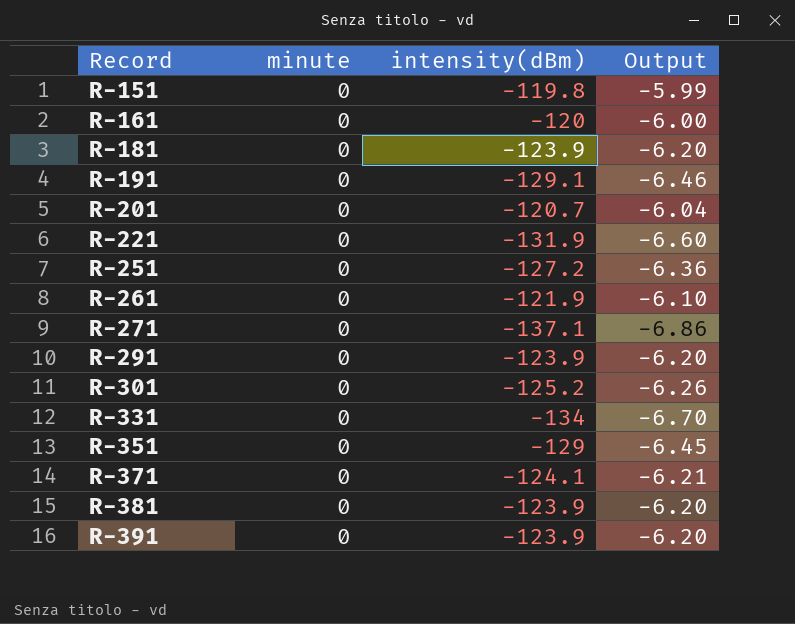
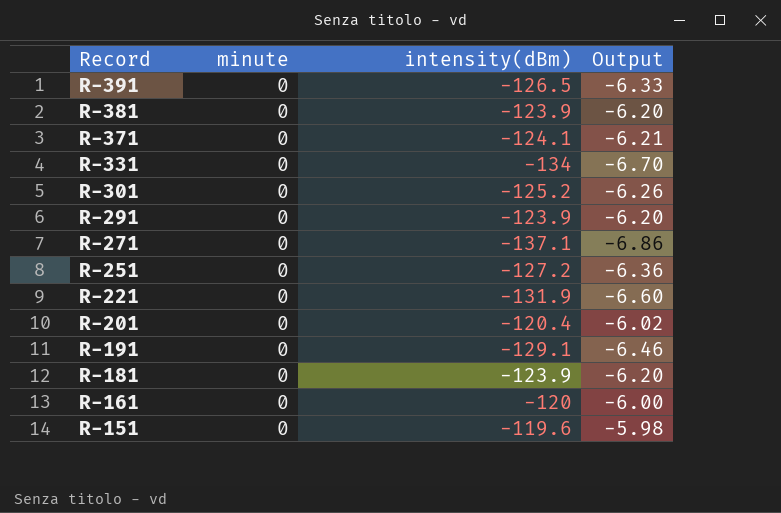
row order: Record ascending -> Record descending
row R-261: 0 | -121.9 | -6.10 -> none
row R-351: 0 | -129 | -6.45 -> none
R-391 | intensity(dBm): -123.9 -> -126.5
R-391 | Output: -6.20 -> -6.33
R-201 | intensity(dBm): -120.7 -> -120.4
R-201 | Output: -6.04 -> -6.02
R-151 | intensity(dBm): -119.8 -> -119.6
R-151 | Output: -5.99 -> -5.98

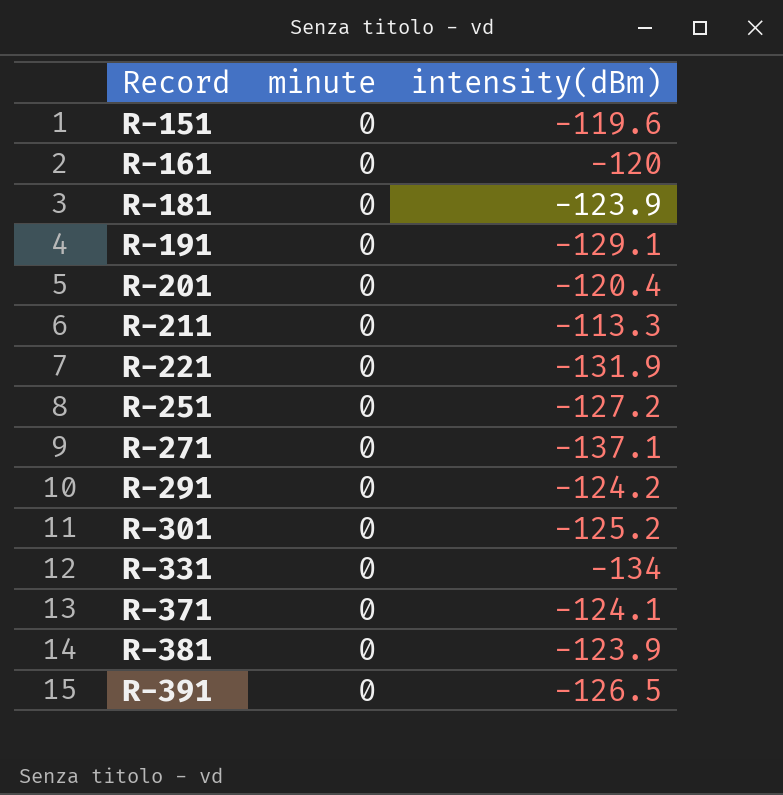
row order: Record descending -> Record ascending
column Output | formula: [intensity(dBm)] * 0.05 -> none
row R-211: none -> 0 | -113.3
R-291 | intensity(dBm): -123.9 -> -124.2

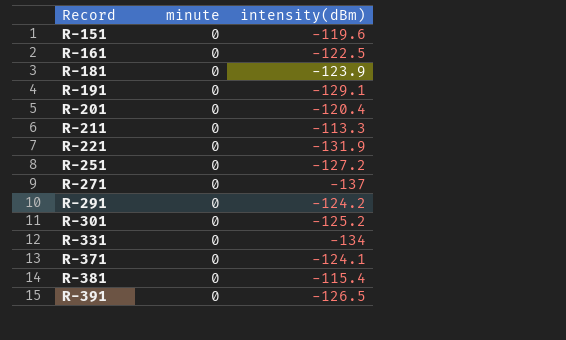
R-161 | intensity(dBm): -120 -> -122.5
R-271 | intensity(dBm): -137.1 -> -137
R-381 | intensity(dBm): -123.9 -> -115.4

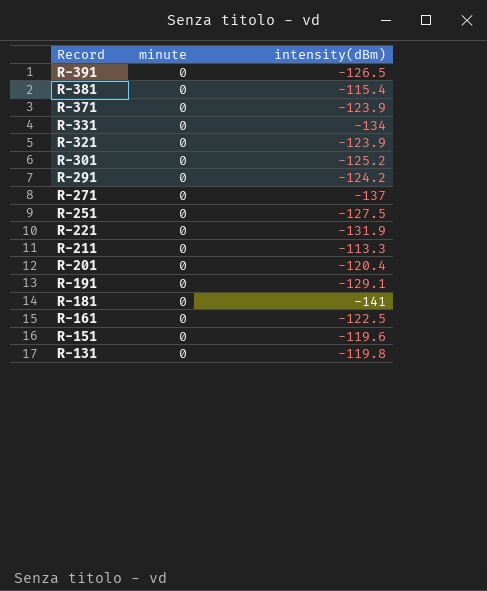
row order: Record ascending -> Record descending
R-371 | intensity(dBm): -124.1 -> -123.9
row R-321: none -> 0 | -123.9
R-251 | intensity(dBm): -127.2 -> -127.5
R-181 | intensity(dBm): -123.9 -> -141
row R-131: none -> 0 | -119.8

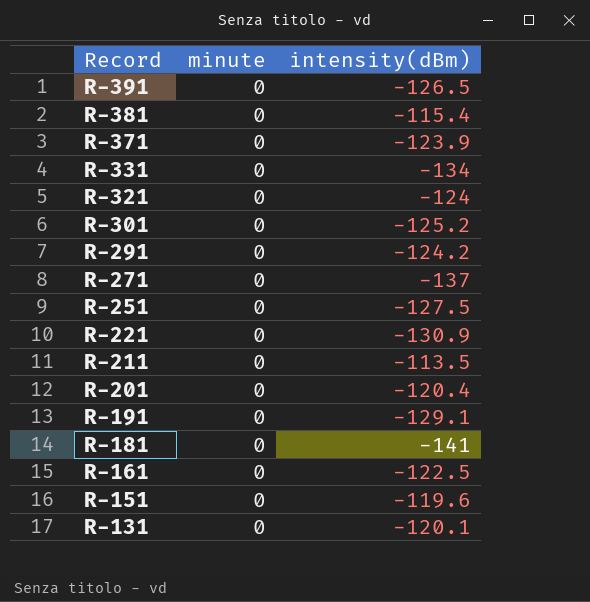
R-321 | intensity(dBm): -123.9 -> -124
R-221 | intensity(dBm): -131.9 -> -130.9
R-211 | intensity(dBm): -113.3 -> -113.5
R-131 | intensity(dBm): -119.8 -> -120.1

